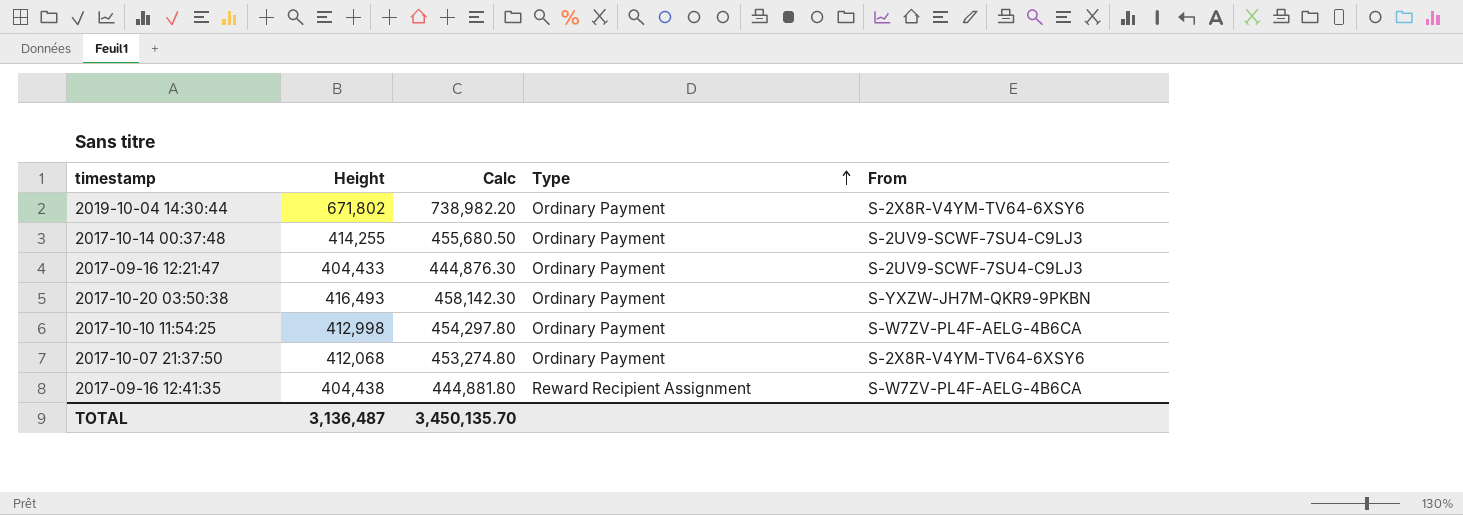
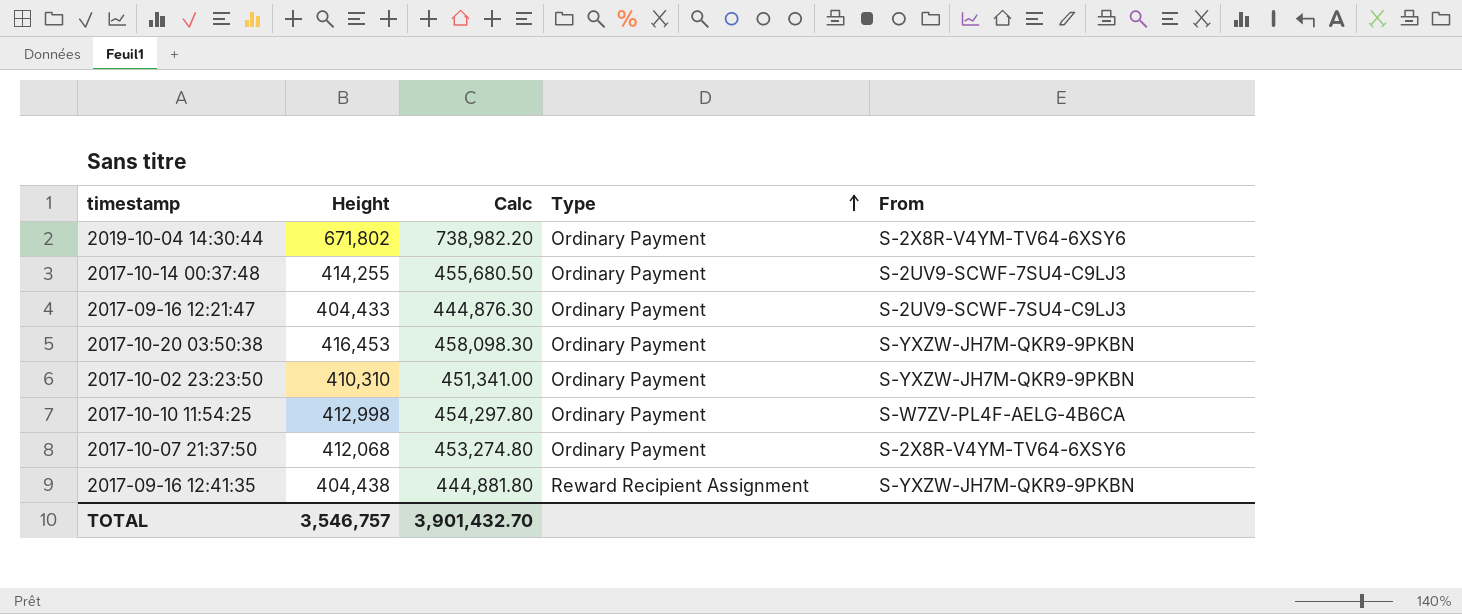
2017-10-20 03:50:38 | Height: 416,493 -> 416,453
2017-10-20 03:50:38 | Calc: 458,142.30 -> 458,098.30
row 2017-10-02 23:23:50: none -> 410,310 | 451,341.00 | Ordinary Payment | S-YXZW-JH7M-QKR9-9PKBN
2017-09-16 12:41:35 | From: S-W7ZV-PL4F-AELG-4B6CA -> S-YXZW-JH7M-QKR9-9PKBN
TOTAL | Height: 3,136,487 -> 3,546,757
TOTAL | Calc: 3,450,135.70 -> 3,901,432.70

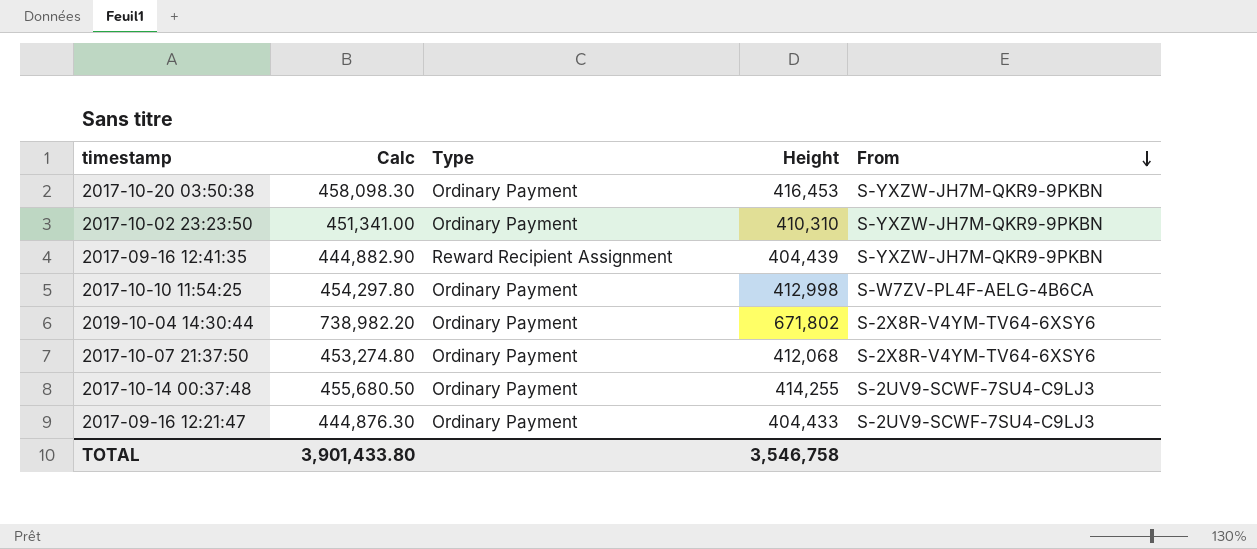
row order: Type ascending -> From descending
column Height | position: 2 -> 4
2017-09-16 12:41:35 | Calc: 444,881.80 -> 444,882.90
2017-09-16 12:41:35 | Height: 404,438 -> 404,439
TOTAL | Calc: 3,901,432.70 -> 3,901,433.80
TOTAL | Height: 3,546,757 -> 3,546,758

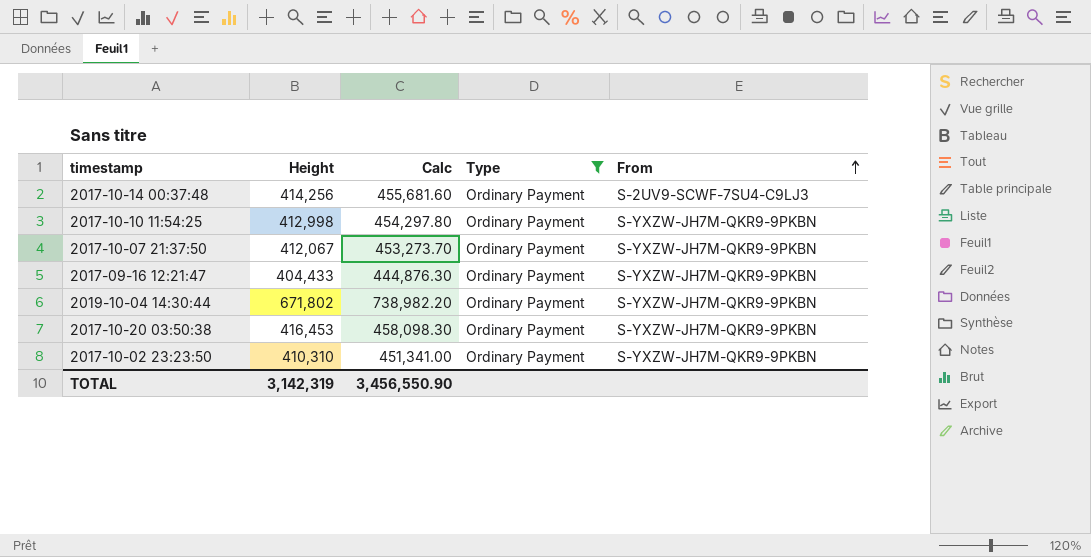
filter: none -> Type = Ordinary Payment
row order: From descending -> From ascending
column Height | position: 4 -> 2
2017-10-14 00:37:48 | Height: 414,255 -> 414,256
2017-10-14 00:37:48 | Calc: 455,680.50 -> 455,681.60
2017-10-10 11:54:25 | From: S-W7ZV-PL4F-AELG-4B6CA -> S-YXZW-JH7M-QKR9-9PKBN
2017-10-07 21:37:50 | Height: 412,068 -> 412,067
2017-10-07 21:37:50 | Calc: 453,274.80 -> 453,273.70
2017-10-07 21:37:50 | From: S-2X8R-V4YM-TV64-6XSY6 -> S-YXZW-JH7M-QKR9-9PKBN
2017-09-16 12:21:47 | From: S-2UV9-SCWF-7SU4-C9LJ3 -> S-YXZW-JH7M-QKR9-9PKBN
2019-10-04 14:30:44 | From: S-2X8R-V4YM-TV64-6XSY6 -> S-YXZW-JH7M-QKR9-9PKBN
TOTAL | Height: 3,546,758 -> 3,142,319
TOTAL | Calc: 3,901,433.80 -> 3,456,550.90

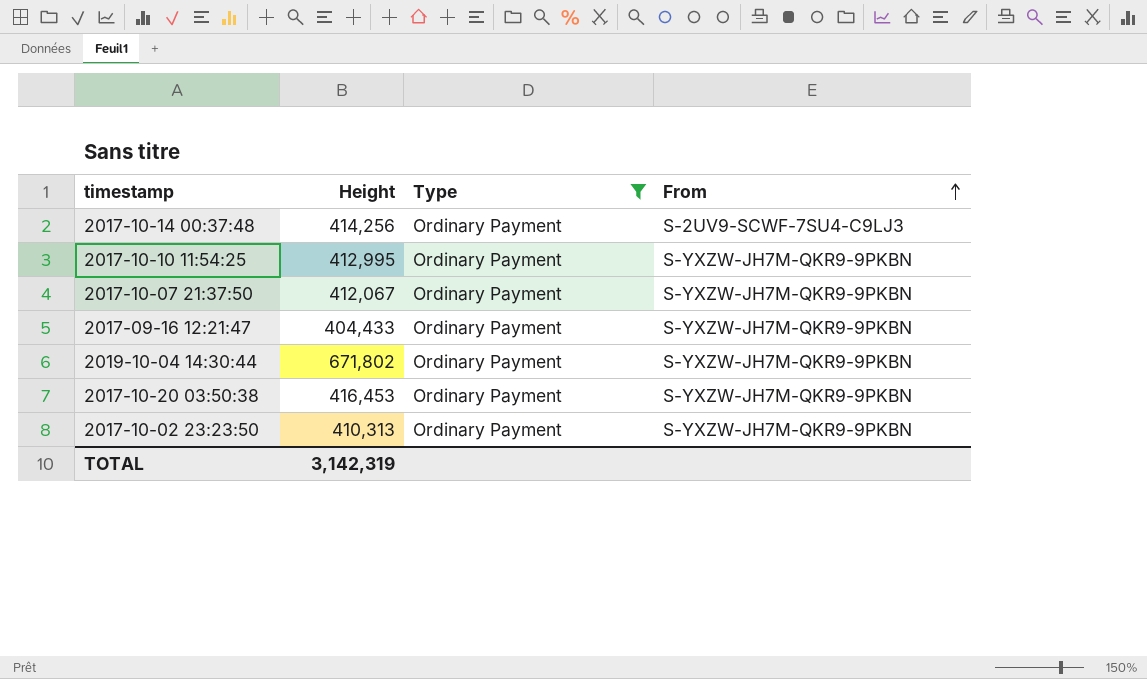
column Calc | formula: [Height] * 1.1 -> none
2017-10-10 11:54:25 | Height: 412,998 -> 412,995
2017-10-02 23:23:50 | Height: 410,310 -> 410,313

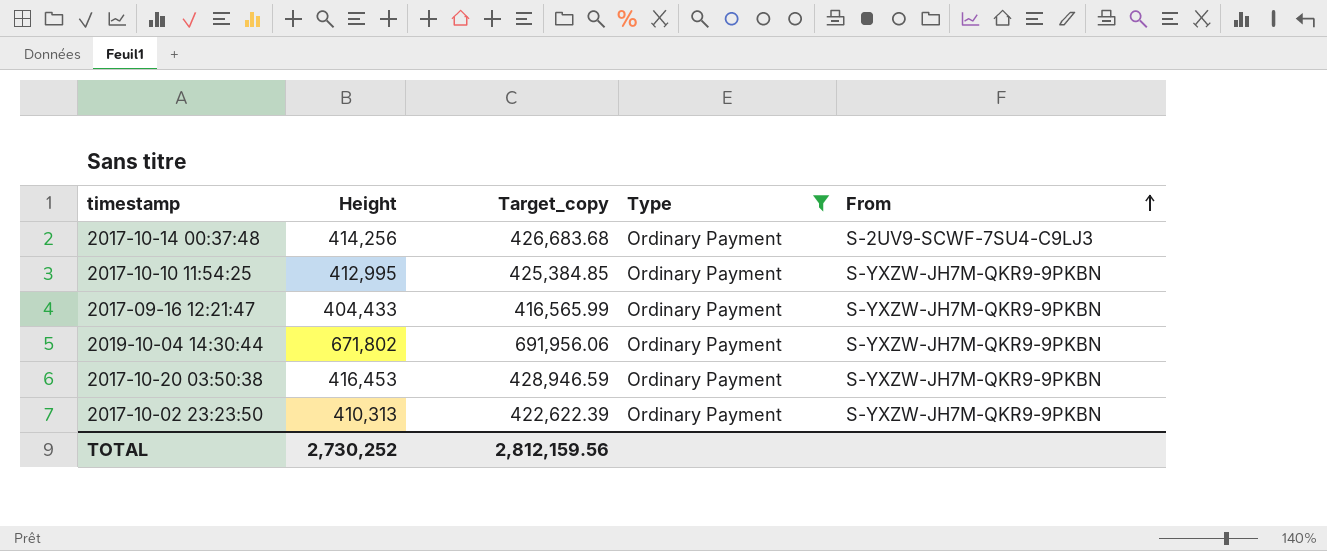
column Target_copy | formula: none -> [Height] * 1.03
row 2017-10-07 21:37:50: 412,067 | Ordinary Payment | S-YXZW-JH7M-QKR9-9PKBN -> none
TOTAL | Height: 3,142,319 -> 2,730,252

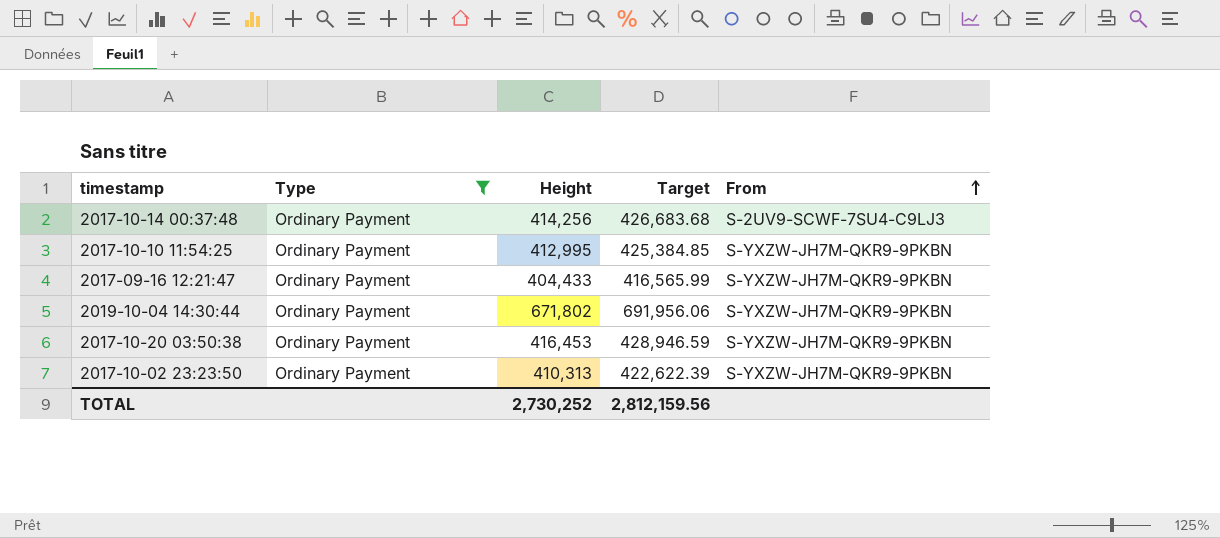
column Type | position: 4 -> 2
column name: Target_copy -> Target

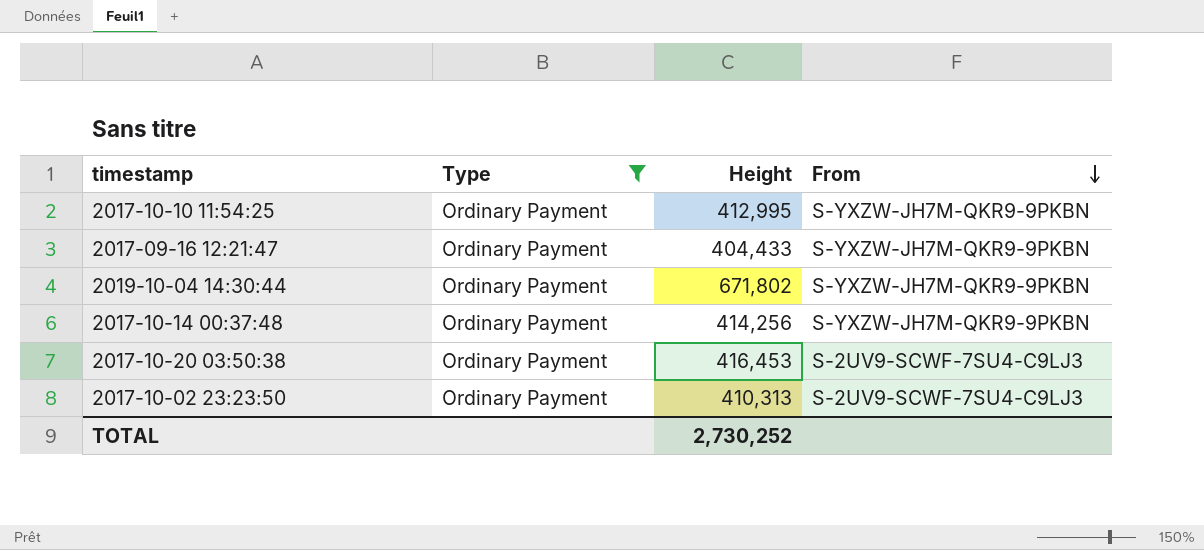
row order: From ascending -> From descending
column Target | formula: [Height] * 1.03 -> none
2017-10-14 00:37:48 | From: S-2UV9-SCWF-7SU4-C9LJ3 -> S-YXZW-JH7M-QKR9-9PKBN
2017-10-20 03:50:38 | From: S-YXZW-JH7M-QKR9-9PKBN -> S-2UV9-SCWF-7SU4-C9LJ3
2017-10-02 23:23:50 | From: S-YXZW-JH7M-QKR9-9PKBN -> S-2UV9-SCWF-7SU4-C9LJ3

